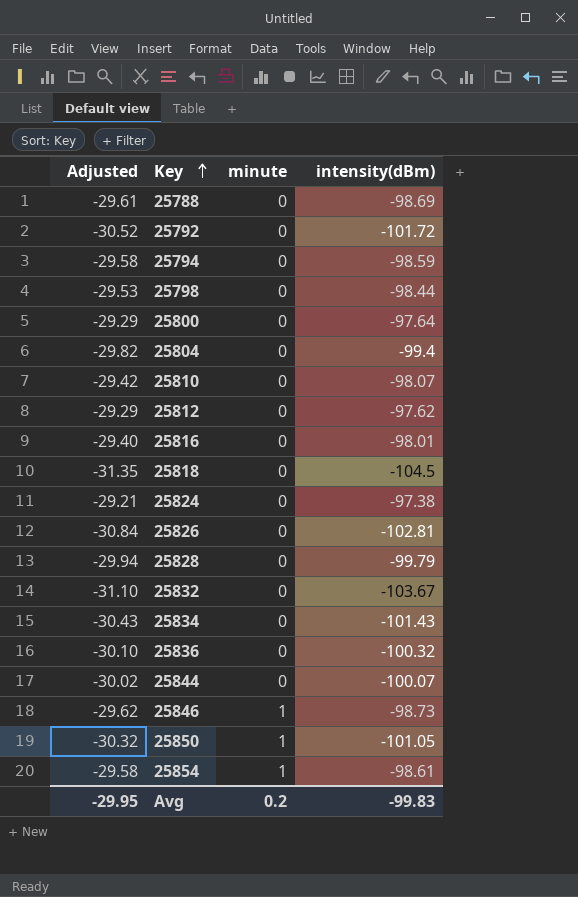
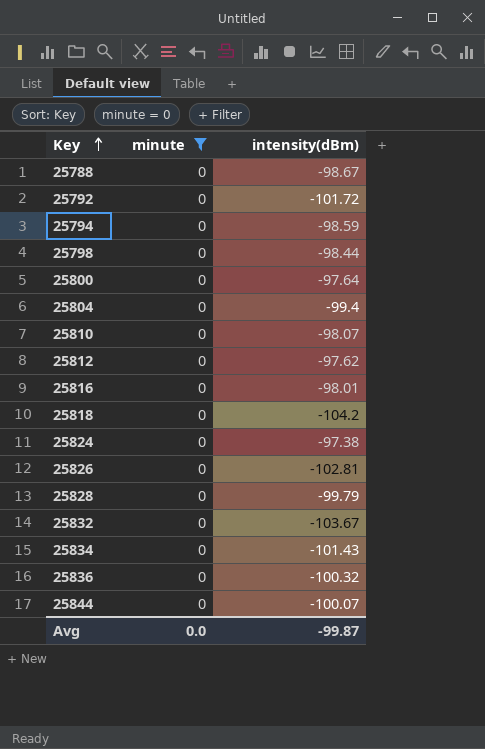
filter: none -> minute = 0
column Adjusted | formula: [intensity(dBm)] * 0.3 -> none
25788 | intensity(dBm): -98.69 -> -98.67
25818 | intensity(dBm): -104.5 -> -104.2
Avg | minute: 0.2 -> 0.0
Avg | intensity(dBm): -99.83 -> -99.87

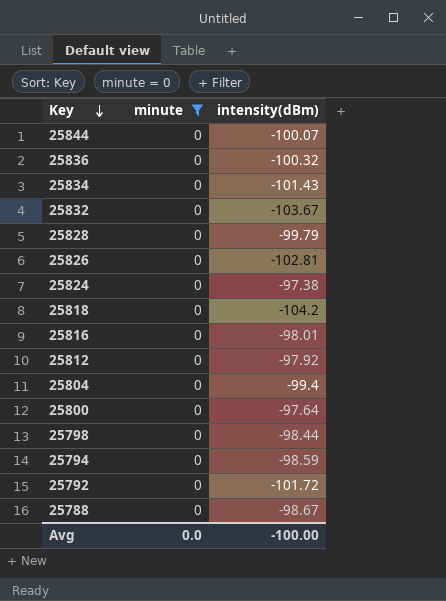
row order: Key ascending -> Key descending
row 25810: 0 | -98.07 -> none
25812 | intensity(dBm): -97.62 -> -97.92
Avg | intensity(dBm): -99.87 -> -100.00

